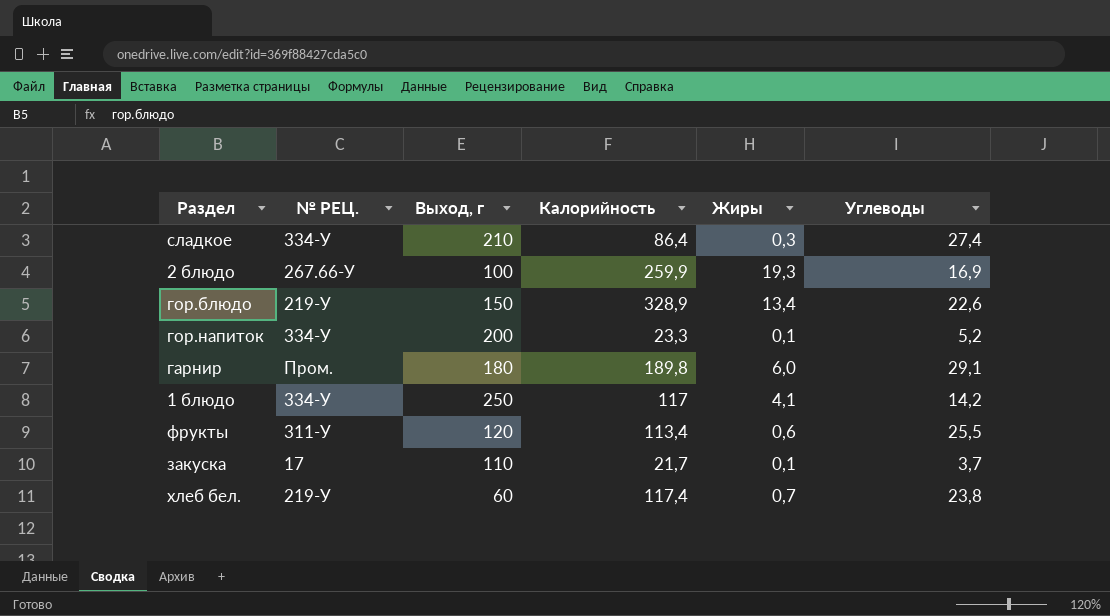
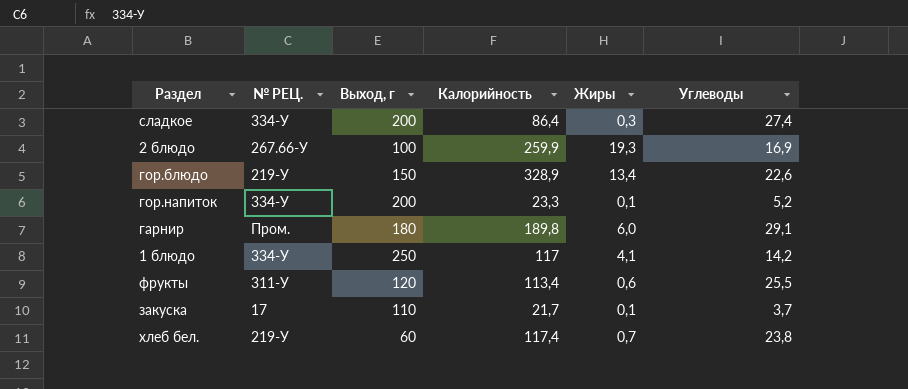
сладкое | Выход, г: 210 -> 200

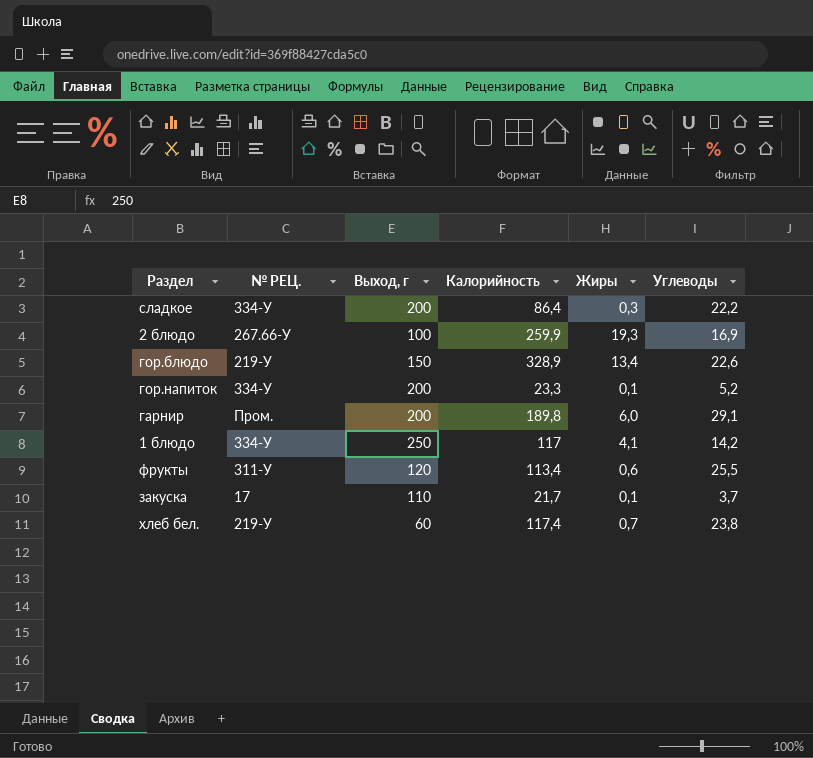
сладкое | Углеводы: 27,4 -> 22,2
гарнир | Выход, г: 180 -> 200

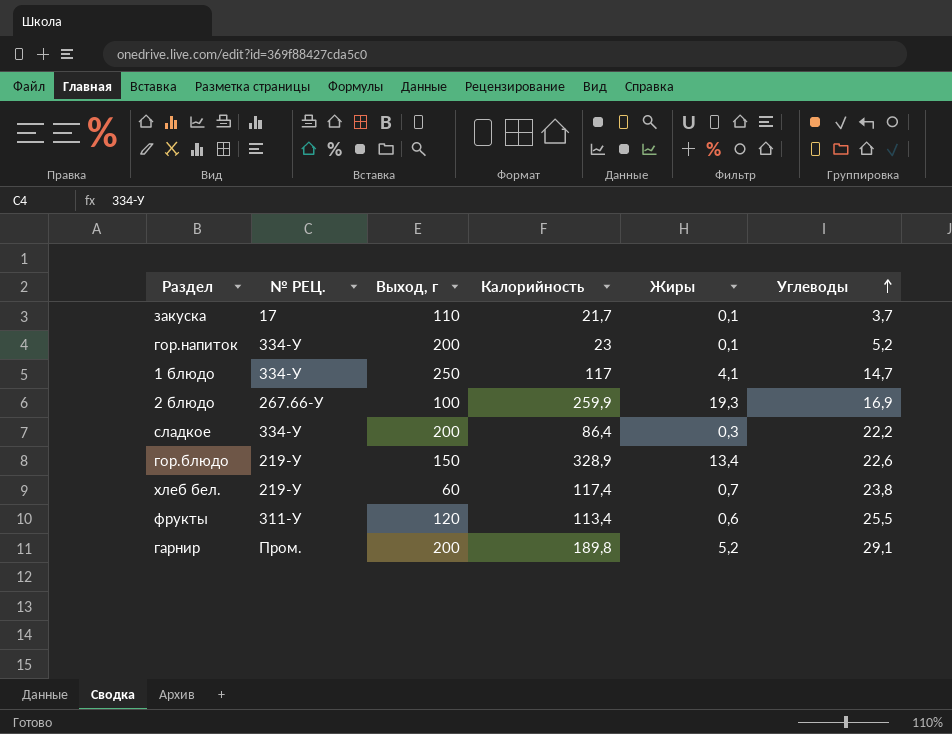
row order: none -> Углеводы ascending
гор.напиток | Калорийность: 23,3 -> 23
1 блюдо | Углеводы: 14,2 -> 14,7
гарнир | Жиры: 6,0 -> 5,2

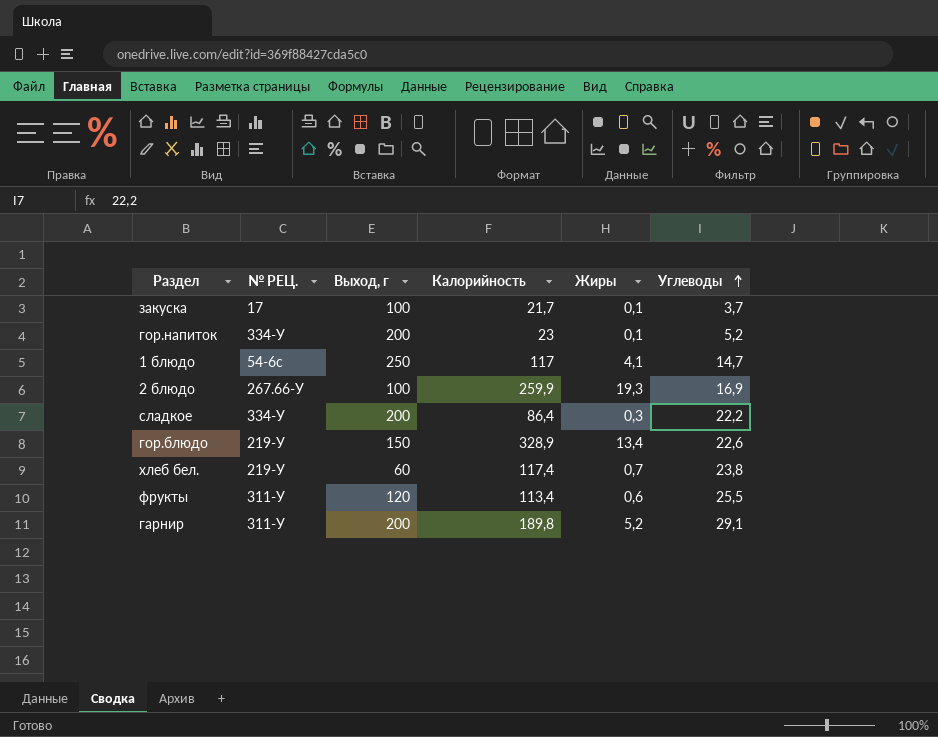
закуска | Выход, г: 110 -> 100
1 блюдо | № РЕЦ.: 334-У -> 54-6с
гарнир | № РЕЦ.: Пром. -> 311-У

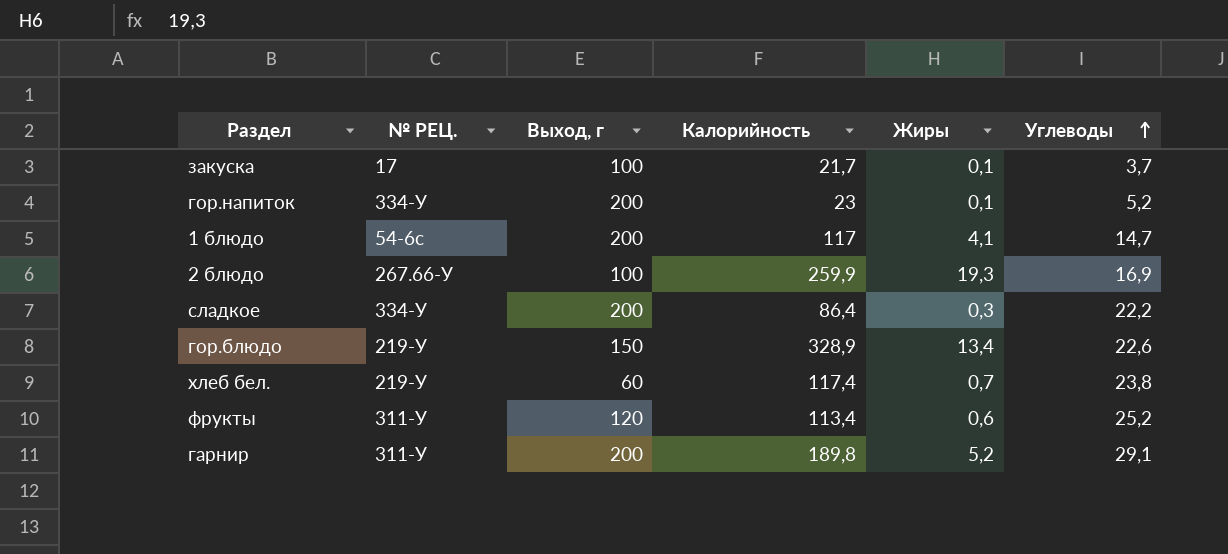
1 блюдо | Выход, г: 250 -> 200
фрукты | Углеводы: 25,5 -> 25,2

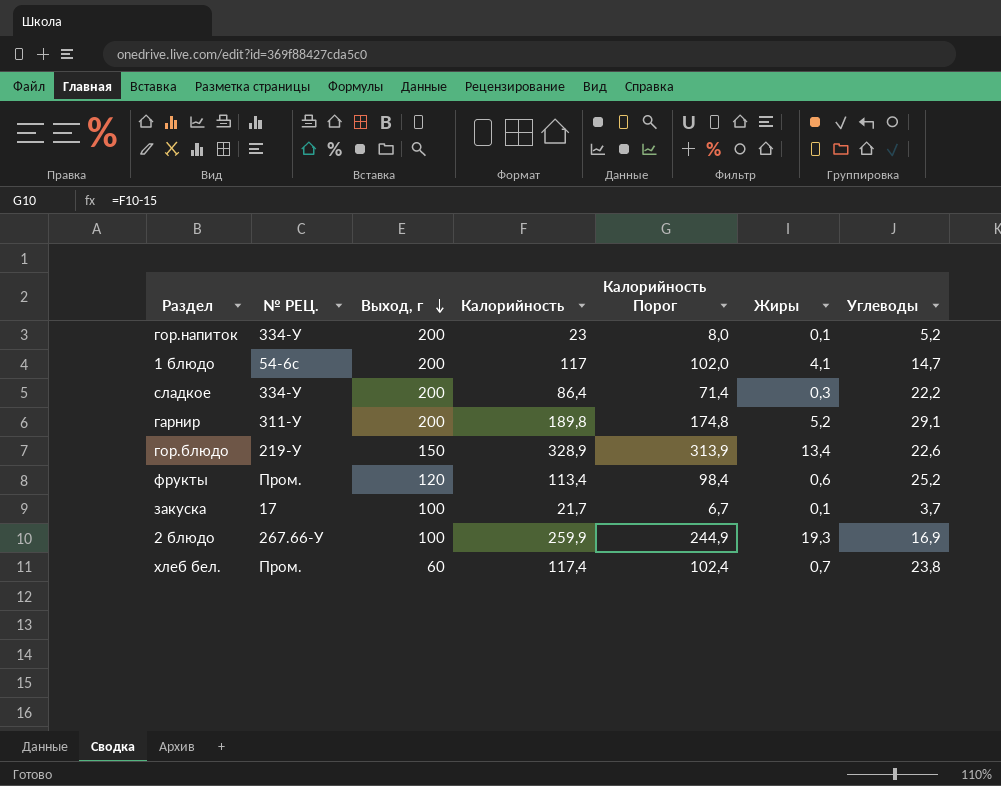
row order: Углеводы ascending -> Выход, г descending
column Калорийность Порог | formula: none -> [Калорийность] - 15
фрукты | № РЕЦ.: 311-У -> Пром.
хлеб бел. | № РЕЦ.: 219-У -> Пром.

